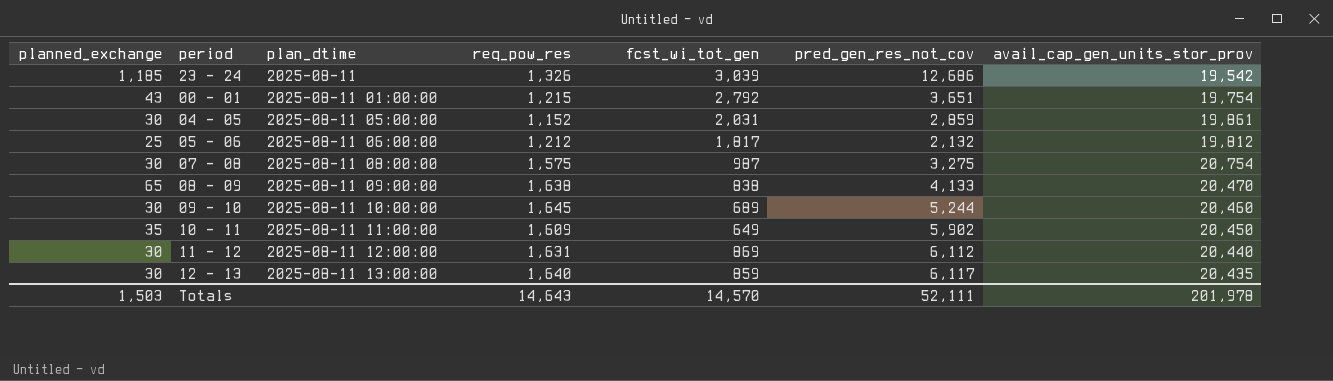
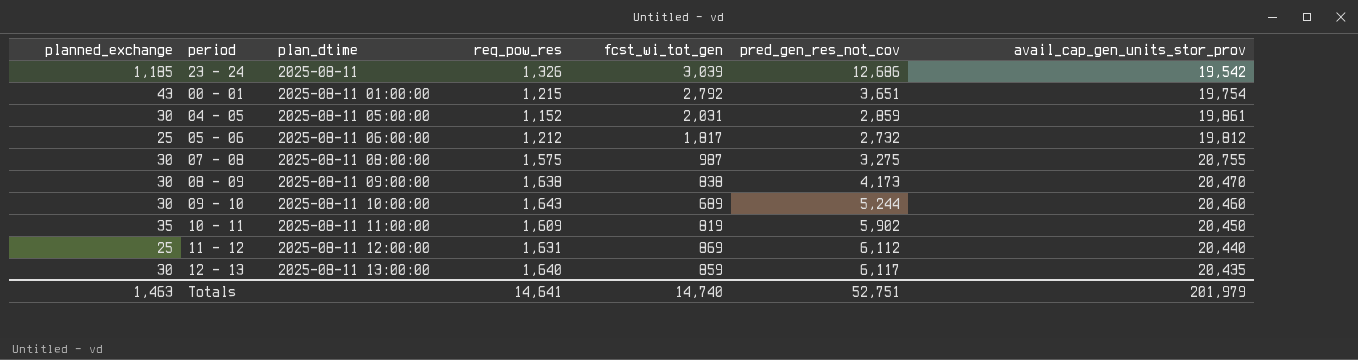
05 - 06 | pred_gen_res_not_cov: 2,132 -> 2,732
07 - 08 | avail_cap_gen_units_stor_prov: 20,754 -> 20,755
08 - 09 | planned_exchange: 65 -> 30
08 - 09 | pred_gen_res_not_cov: 4,133 -> 4,173
09 - 10 | req_pow_res: 1,645 -> 1,643
10 - 11 | fcst_wi_tot_gen: 649 -> 819
11 - 12 | planned_exchange: 30 -> 25
Totals | planned_exchange: 1,503 -> 1,463
Totals | req_pow_res: 14,643 -> 14,641
Totals | fcst_wi_tot_gen: 14,570 -> 14,740
Totals | pred_gen_res_not_cov: 52,111 -> 52,751
Totals | avail_cap_gen_units_stor_prov: 201,978 -> 201,979

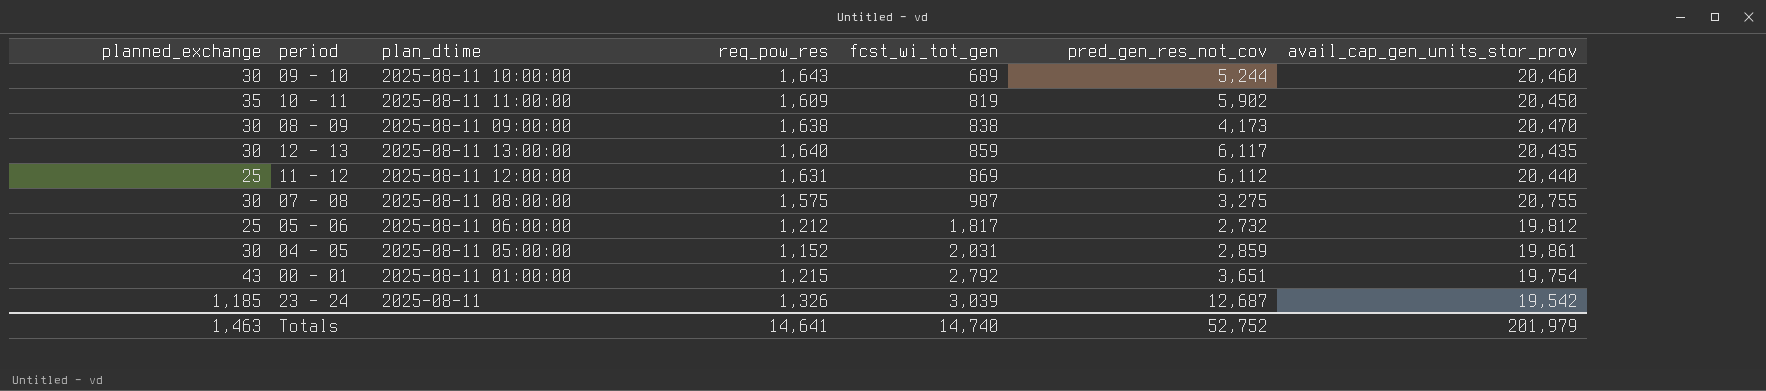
row order: plan_dtime ascending -> fcst_wi_tot_gen ascending
23 - 24 | pred_gen_res_not_cov: 12,686 -> 12,687
Totals | pred_gen_res_not_cov: 52,751 -> 52,752

